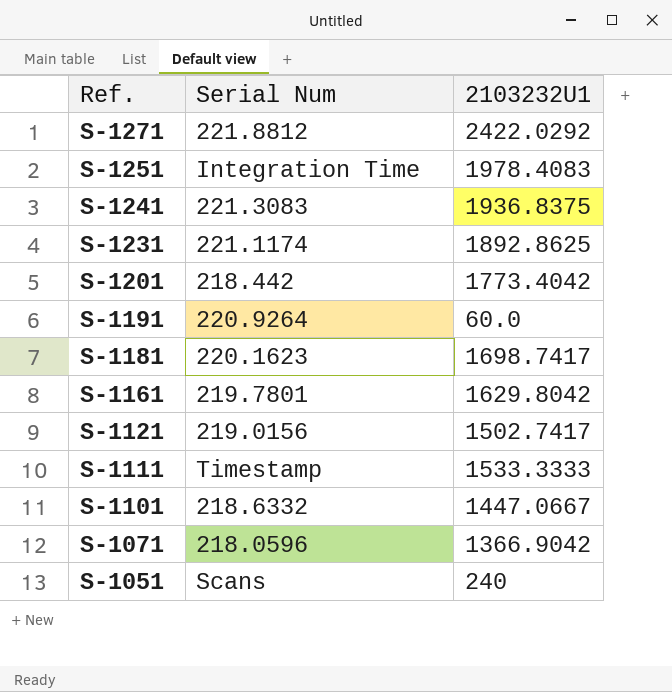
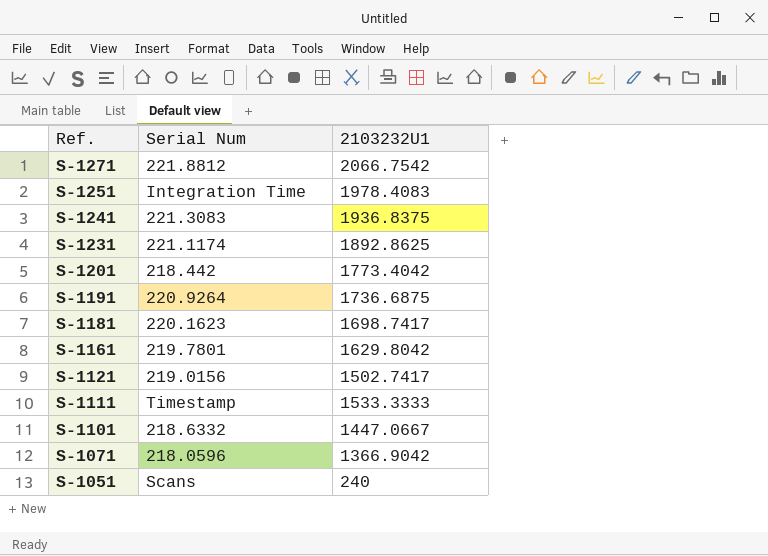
S-1271 | 2103232U1: 2422.0292 -> 2066.7542
S-1191 | 2103232U1: 60.0 -> 1736.6875

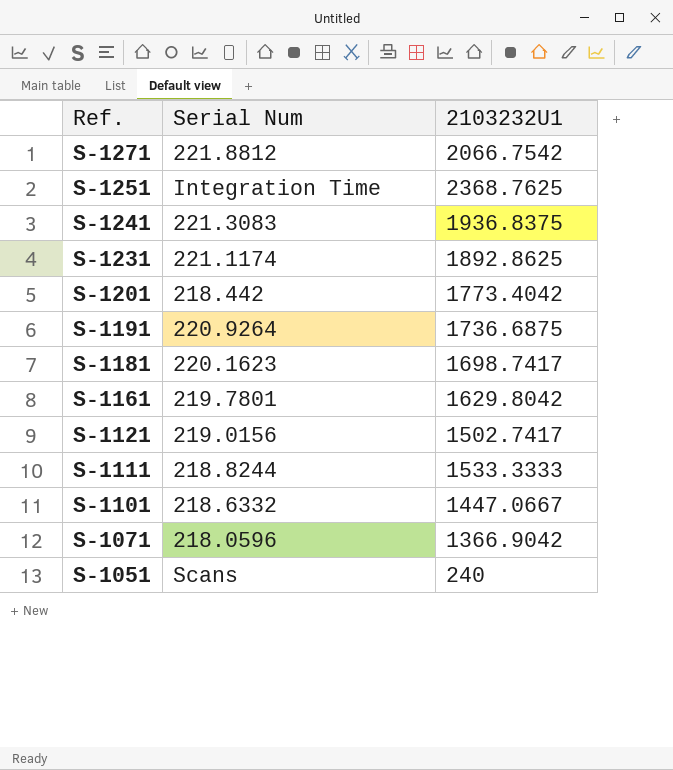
S-1251 | 2103232U1: 1978.4083 -> 2368.7625
S-1111 | Serial Num: Timestamp -> 218.8244

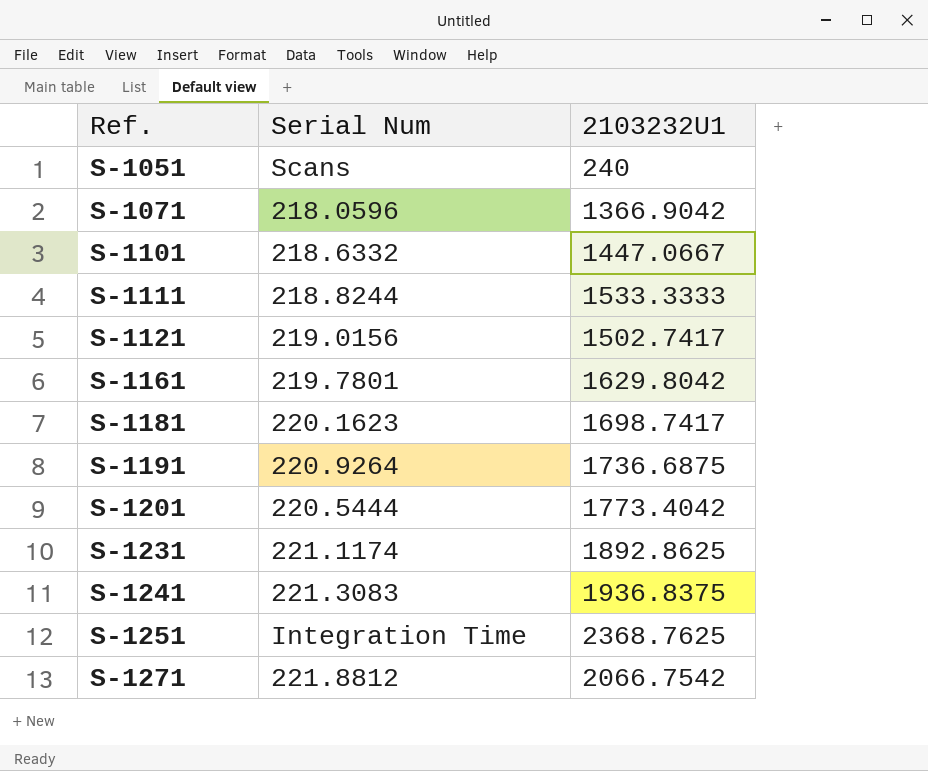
row order: Ref. descending -> Ref. ascending
S-1201 | Serial Num: 218.442 -> 220.5444

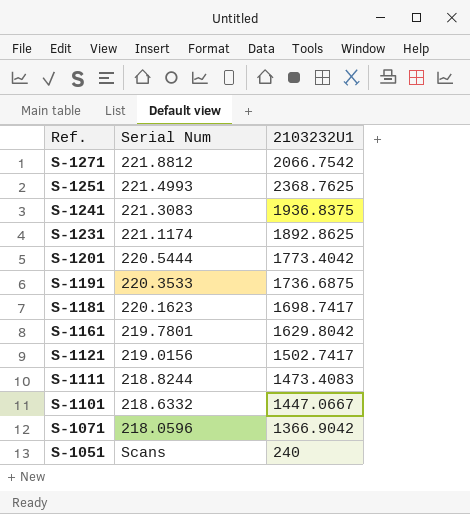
row order: Ref. ascending -> Ref. descending
S-1251 | Serial Num: Integration Time -> 221.4993
S-1191 | Serial Num: 220.9264 -> 220.3533
S-1111 | 2103232U1: 1533.3333 -> 1473.4083

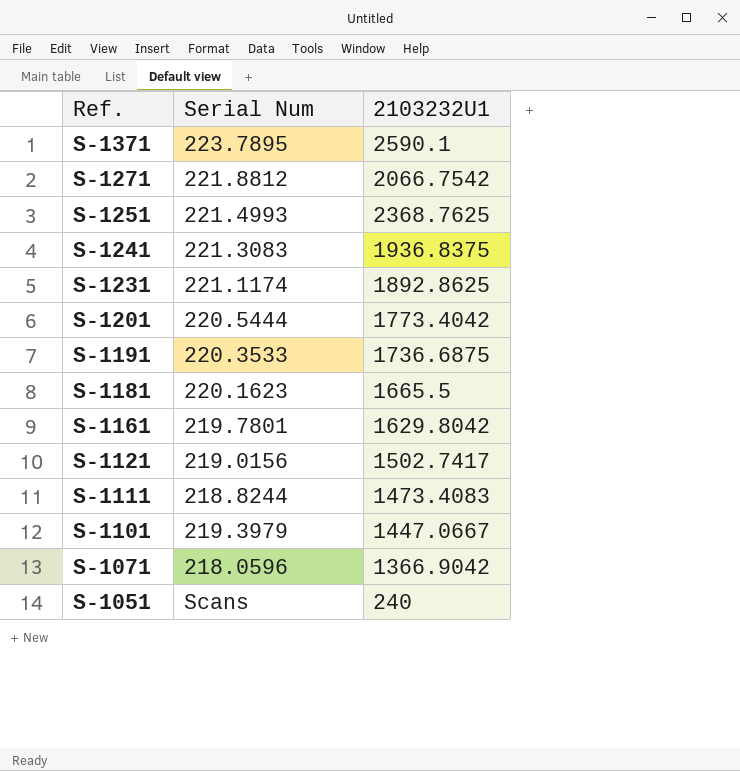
row S-1371: none -> 223.7895 | 2590.1
S-1181 | 2103232U1: 1698.7417 -> 1665.5
S-1101 | Serial Num: 218.6332 -> 219.3979

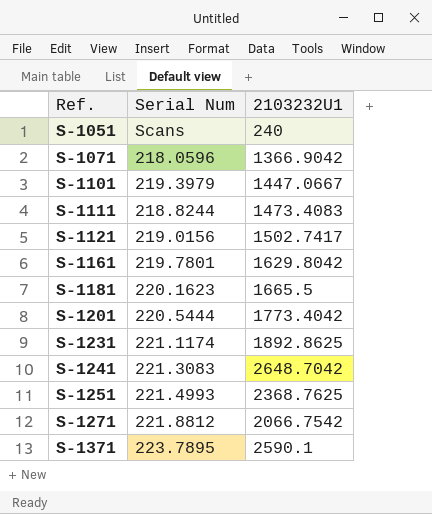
row order: Ref. descending -> Ref. ascending
row S-1191: 220.3533 | 1736.6875 -> none
S-1241 | 2103232U1: 1936.8375 -> 2648.7042

